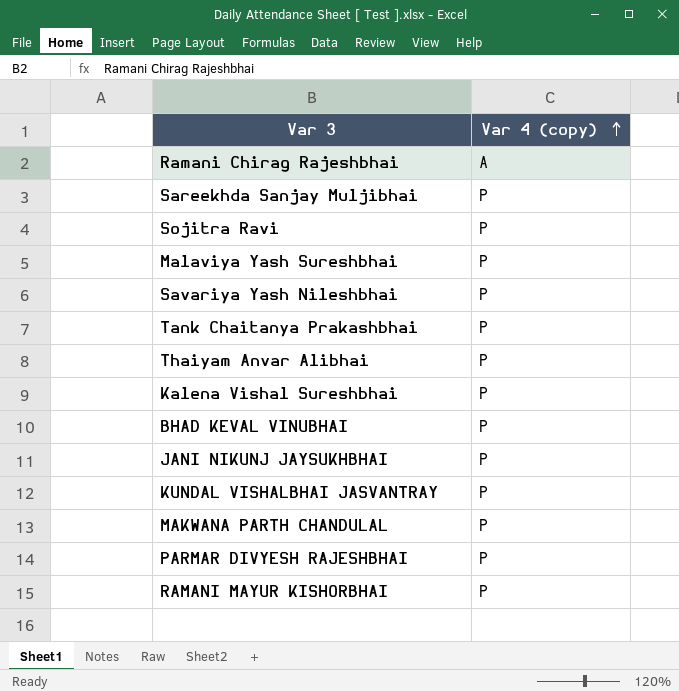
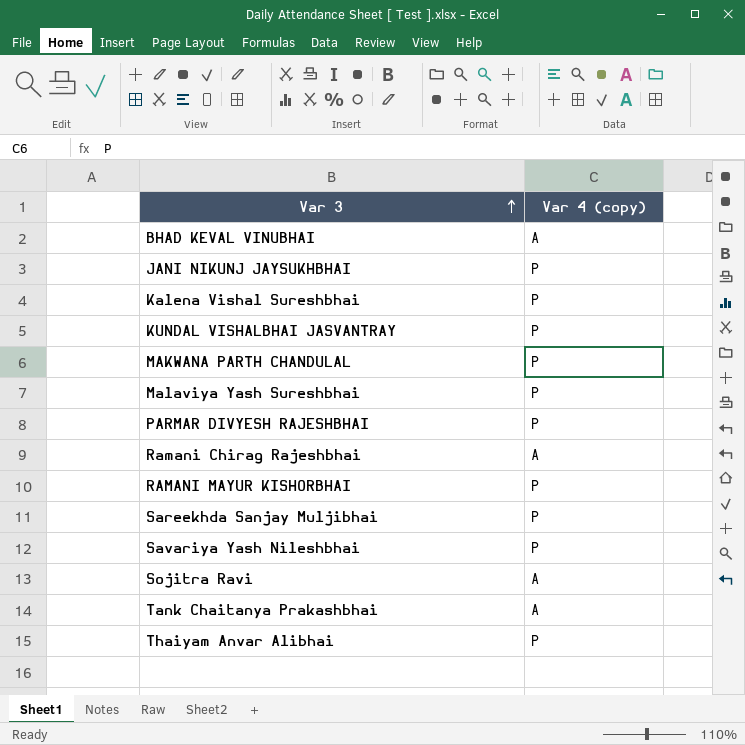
row order: Var 4 (copy) ascending -> Var 3 ascending
BHAD KEVAL VINUBHAI | Var 4 (copy): P -> A
Sojitra Ravi | Var 4 (copy): P -> A
Tank Chaitanya Prakashbhai | Var 4 (copy): P -> A

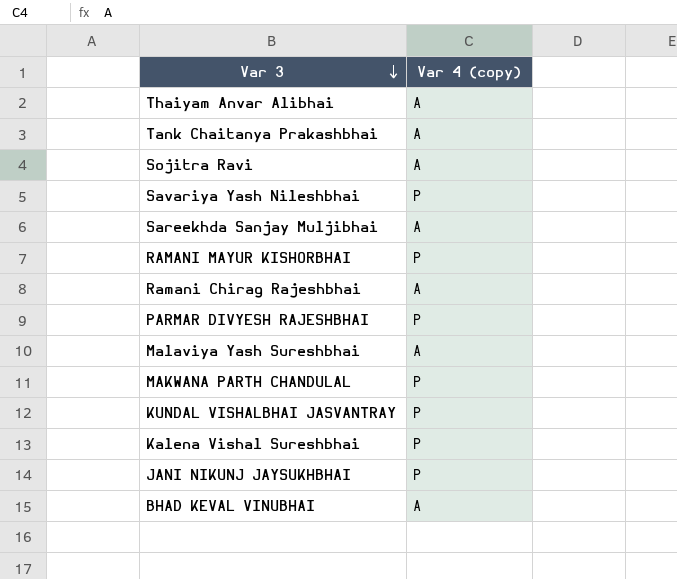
row order: Var 3 ascending -> Var 3 descending
Thaiyam Anvar Alibhai | Var 4 (copy): P -> A
Sareekhda Sanjay Muljibhai | Var 4 (copy): P -> A
Malaviya Yash Sureshbhai | Var 4 (copy): P -> A

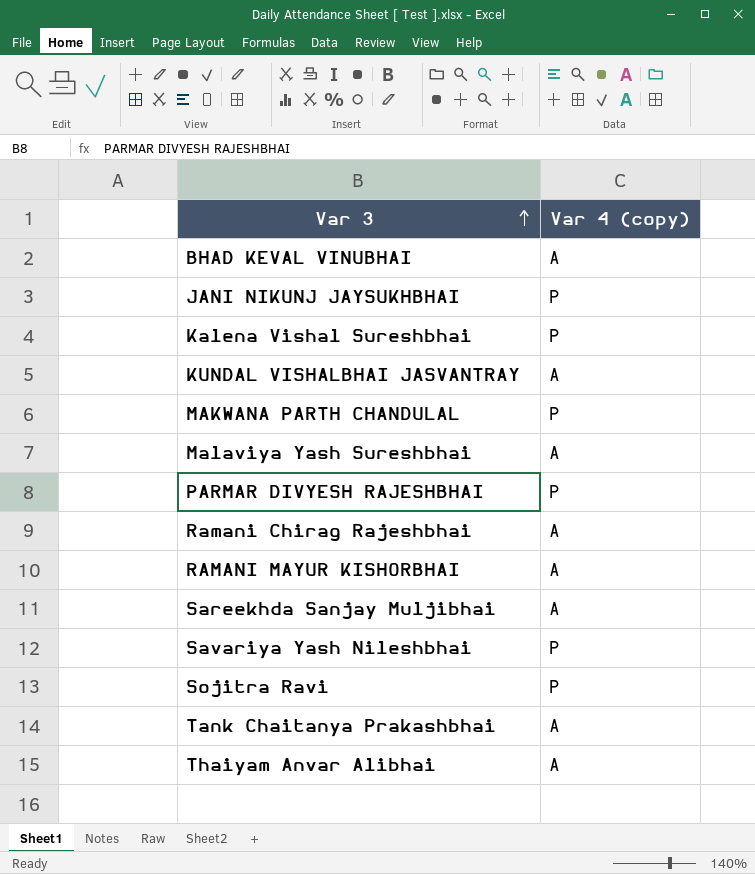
row order: Var 3 descending -> Var 3 ascending
KUNDAL VISHALBHAI JASVANTRAY | Var 4 (copy): P -> A
RAMANI MAYUR KISHORBHAI | Var 4 (copy): P -> A
Sojitra Ravi | Var 4 (copy): A -> P

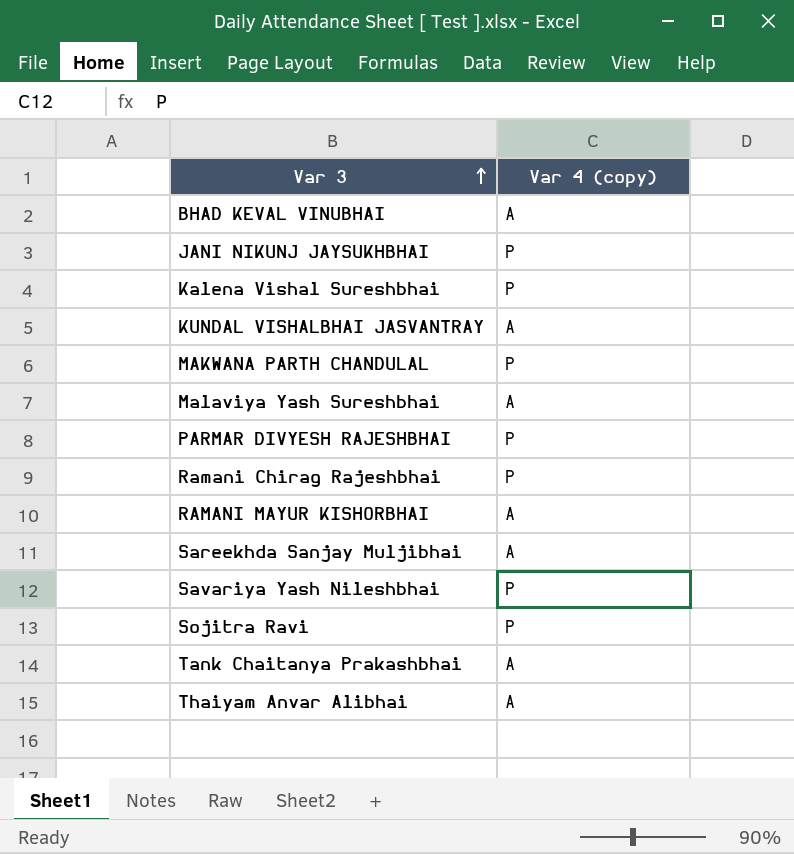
Ramani Chirag Rajeshbhai | Var 4 (copy): A -> P

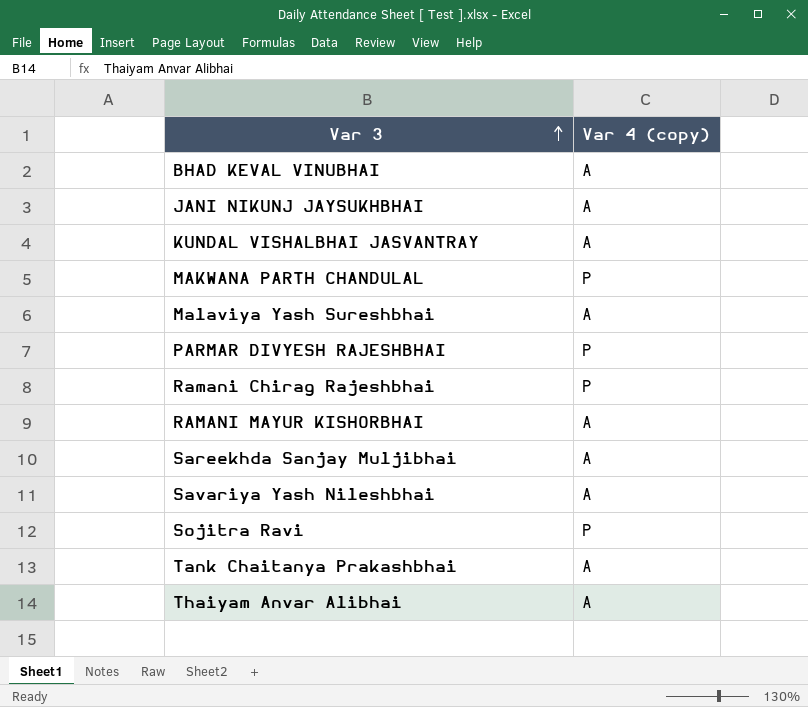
row Kalena Vishal Sureshbhai: P -> none
JANI NIKUNJ JAYSUKHBHAI | Var 4 (copy): P -> A
Savariya Yash Nileshbhai | Var 4 (copy): P -> A

